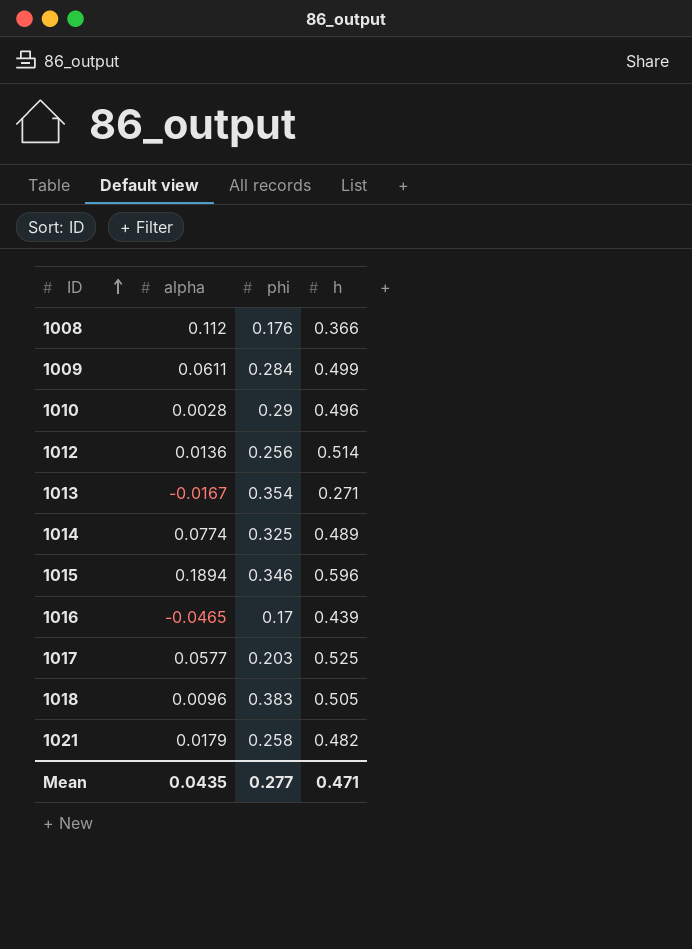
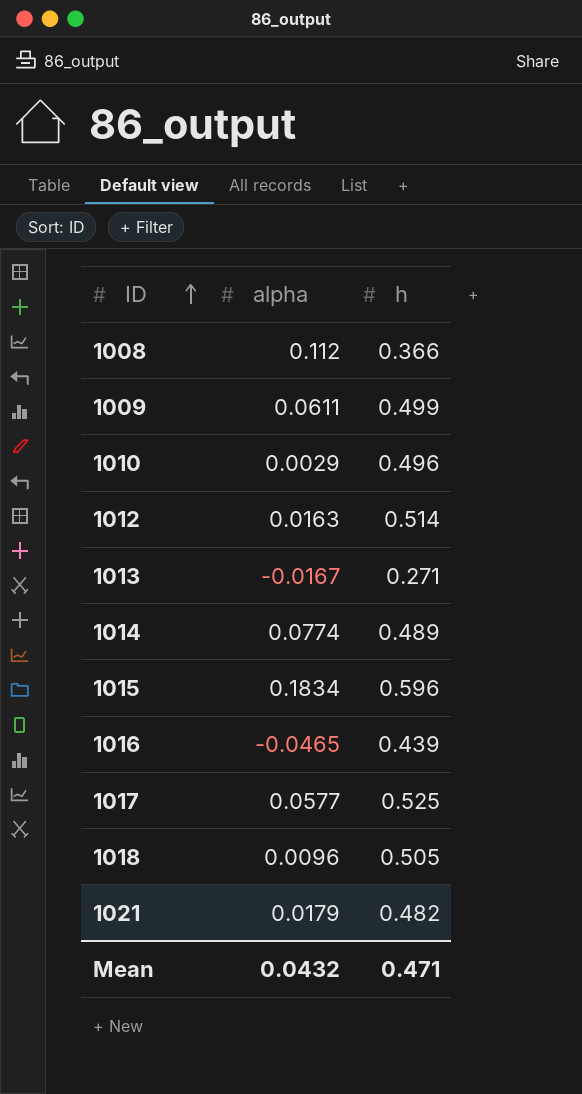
column phi | position: 3 -> none
1010 | alpha: 0.0028 -> 0.0029
1012 | alpha: 0.0136 -> 0.0163
1015 | alpha: 0.1894 -> 0.1834
Mean | alpha: 0.0435 -> 0.0432

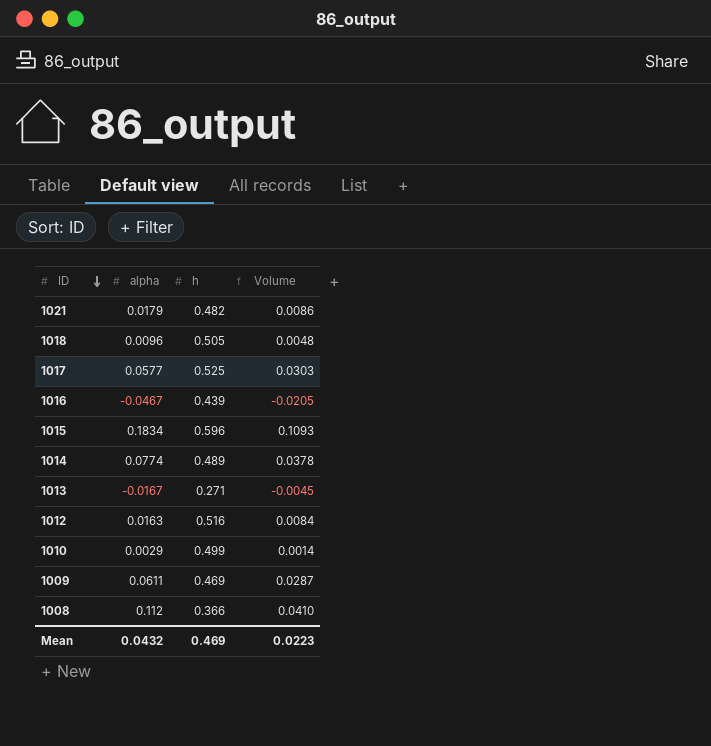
row order: ID ascending -> ID descending
column Volume | formula: none -> [alpha] * [h]
1016 | alpha: -0.0465 -> -0.0467
1012 | h: 0.514 -> 0.516
1010 | h: 0.496 -> 0.499
1009 | h: 0.499 -> 0.469
Mean | h: 0.471 -> 0.469

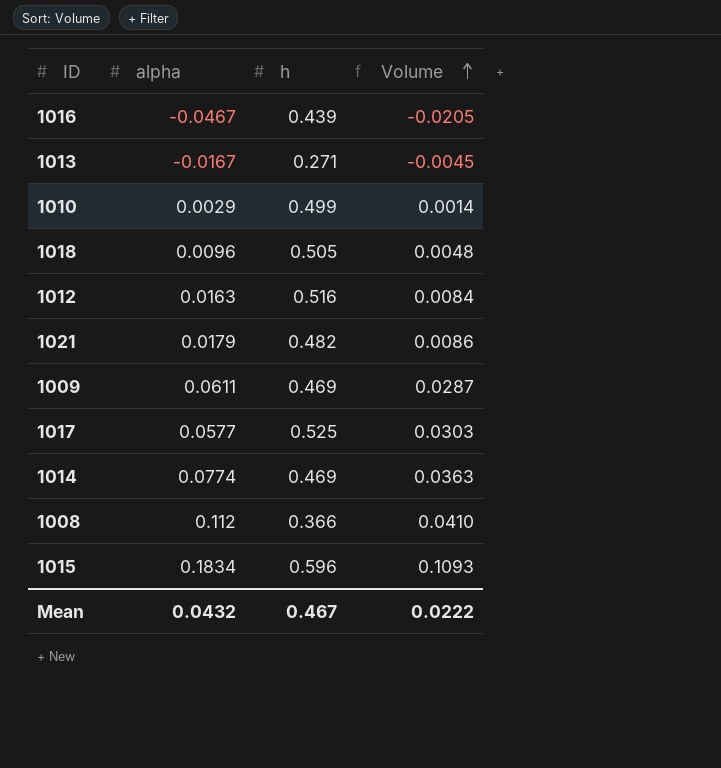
row order: ID descending -> Volume ascending
1014 | h: 0.489 -> 0.469
1014 | Volume: 0.0378 -> 0.0363
Mean | h: 0.469 -> 0.467
Mean | Volume: 0.0223 -> 0.0222

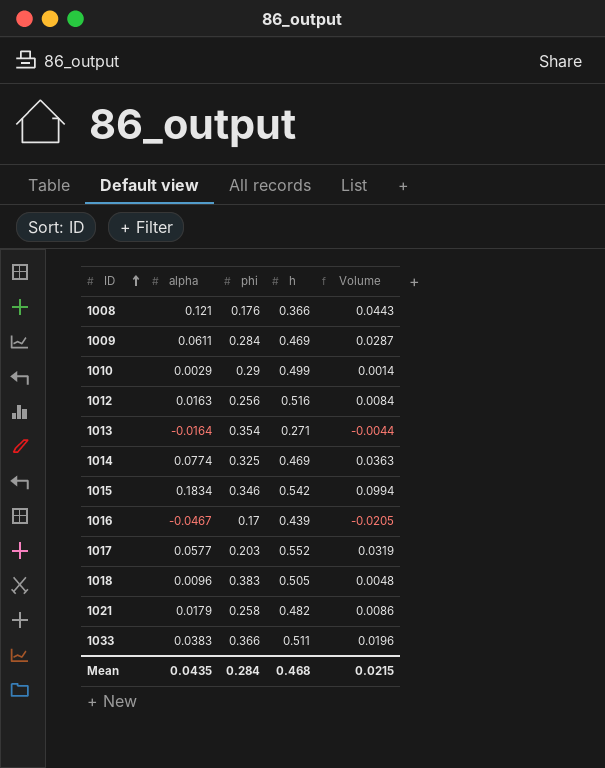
row order: Volume ascending -> ID ascending
column phi | position: none -> 3
1008 | alpha: 0.112 -> 0.121
1008 | Volume: 0.0410 -> 0.0443
1013 | alpha: -0.0167 -> -0.0164
1013 | Volume: -0.0045 -> -0.0044
1015 | h: 0.596 -> 0.542
1015 | Volume: 0.1093 -> 0.0994
1017 | h: 0.525 -> 0.552
1017 | Volume: 0.0303 -> 0.0319
row 1033: none -> 0.0383 | 0.366 | 0.511 | 0.0196
Mean | alpha: 0.0432 -> 0.0435
Mean | h: 0.467 -> 0.468
Mean | Volume: 0.0222 -> 0.0215

